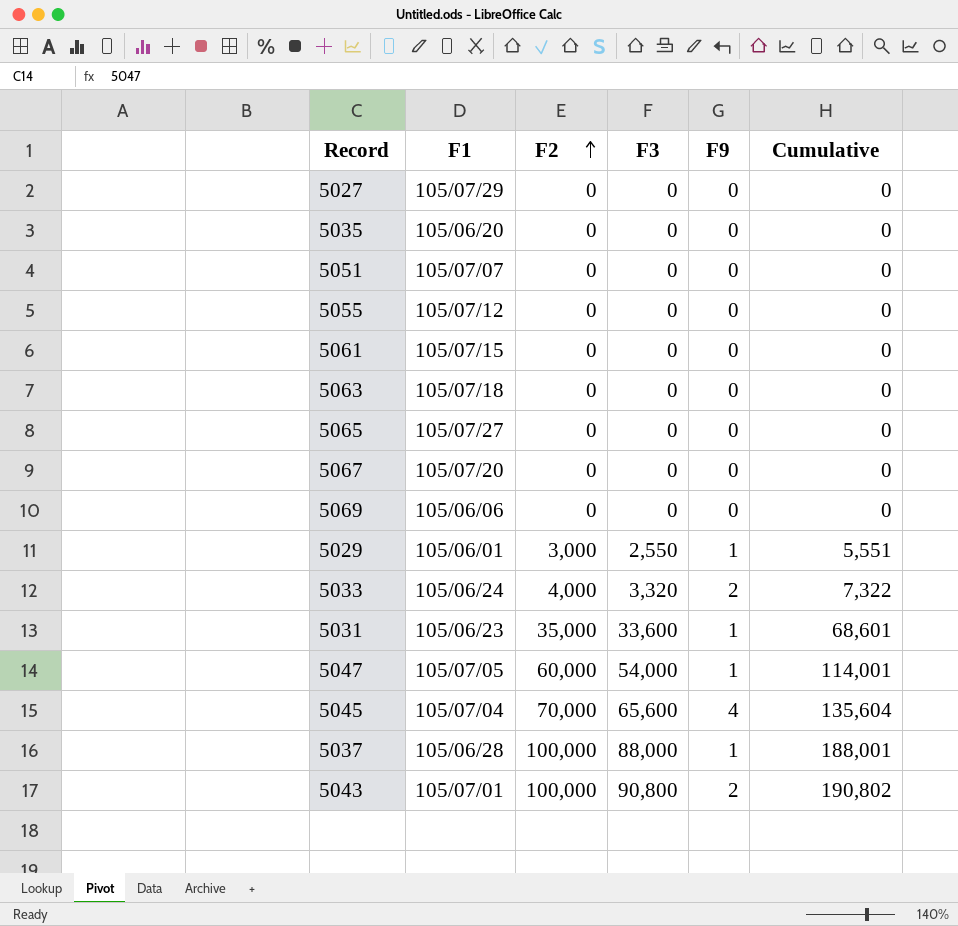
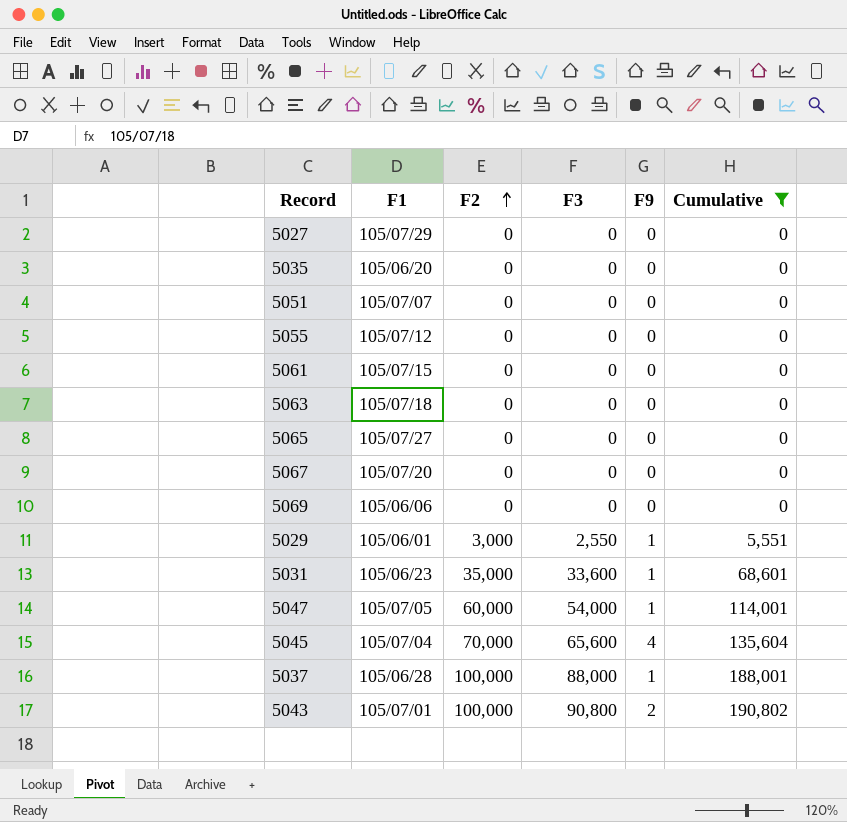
filter: none -> Cumulative != 7,322

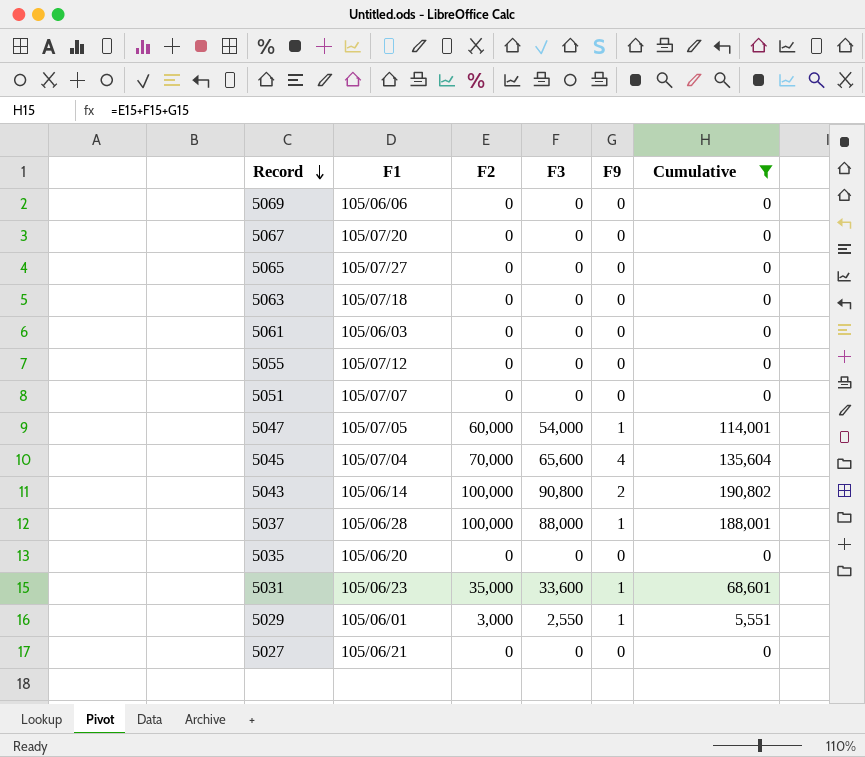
row order: F2 ascending -> Record descending
5061 | F1: 105/07/15 -> 105/06/03
5043 | F1: 105/07/01 -> 105/06/14
5027 | F1: 105/07/29 -> 105/06/21

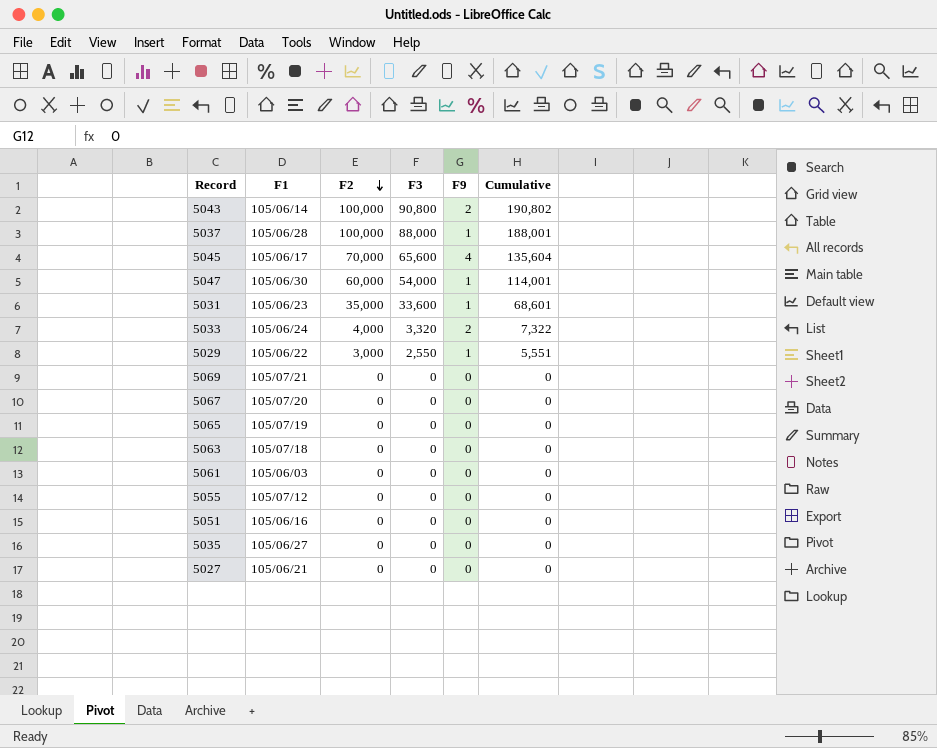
filter: Cumulative != 7,322 -> none
row order: Record descending -> F2 descending
5045 | F1: 105/07/04 -> 105/06/17
5047 | F1: 105/07/05 -> 105/06/30
5029 | F1: 105/06/01 -> 105/06/22
5069 | F1: 105/06/06 -> 105/07/21
5065 | F1: 105/07/27 -> 105/07/19
5051 | F1: 105/07/07 -> 105/06/16
5035 | F1: 105/06/20 -> 105/06/27

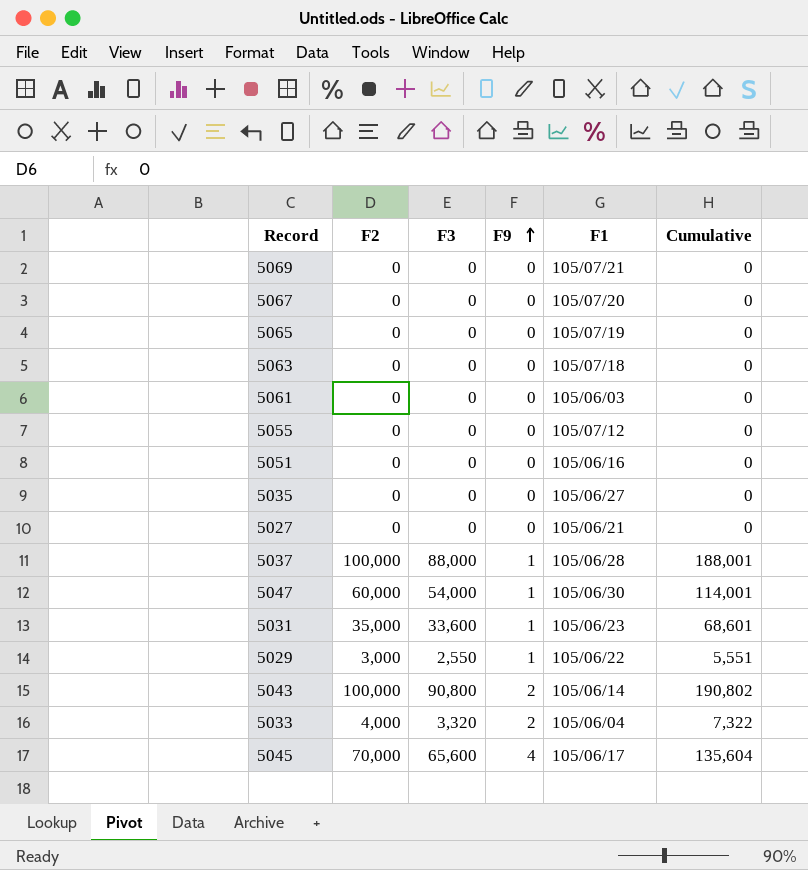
row order: F2 descending -> F9 ascending
column F1 | position: 2 -> 5
5033 | F1: 105/06/24 -> 105/06/04

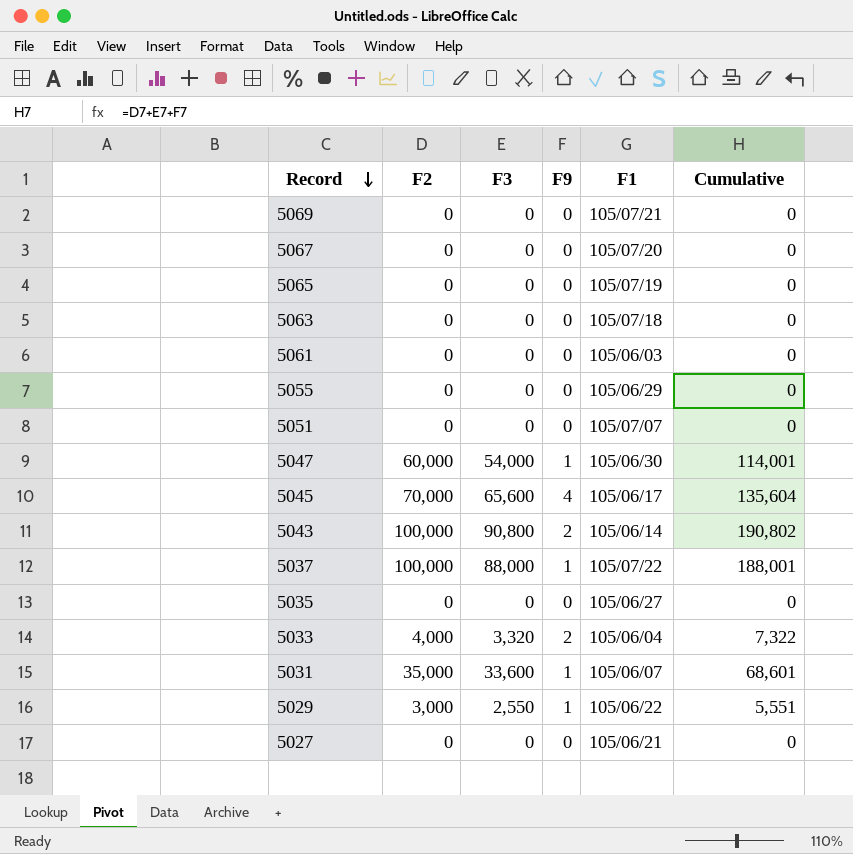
row order: F9 ascending -> Record descending
5055 | F1: 105/07/12 -> 105/06/29
5051 | F1: 105/06/16 -> 105/07/07
5037 | F1: 105/06/28 -> 105/07/22
5031 | F1: 105/06/23 -> 105/06/07

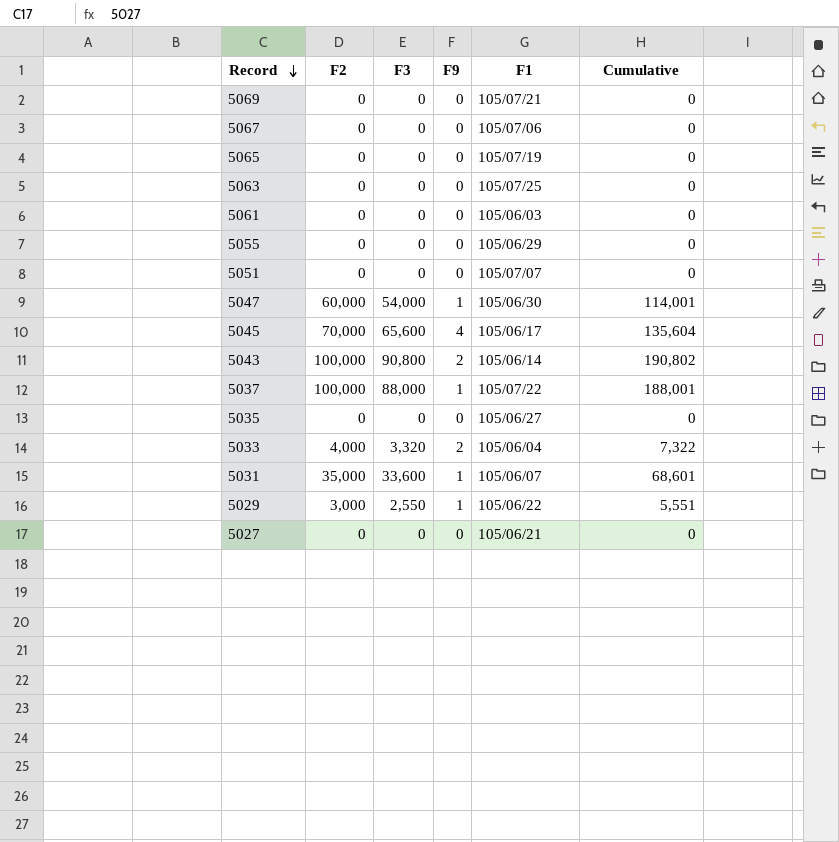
5067 | F1: 105/07/20 -> 105/07/06
5063 | F1: 105/07/18 -> 105/07/25

